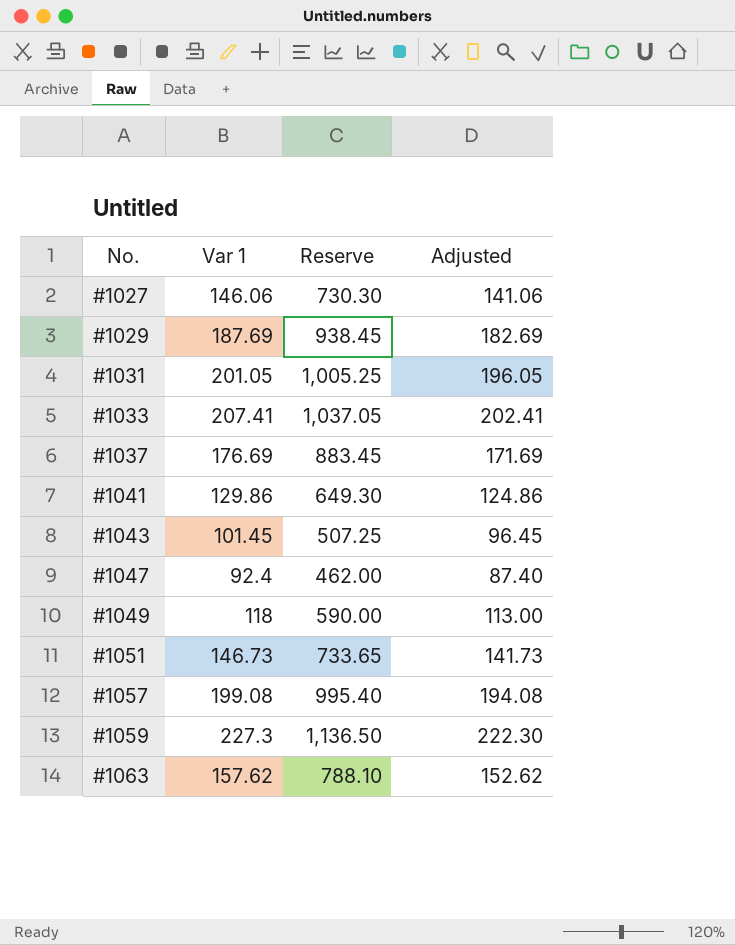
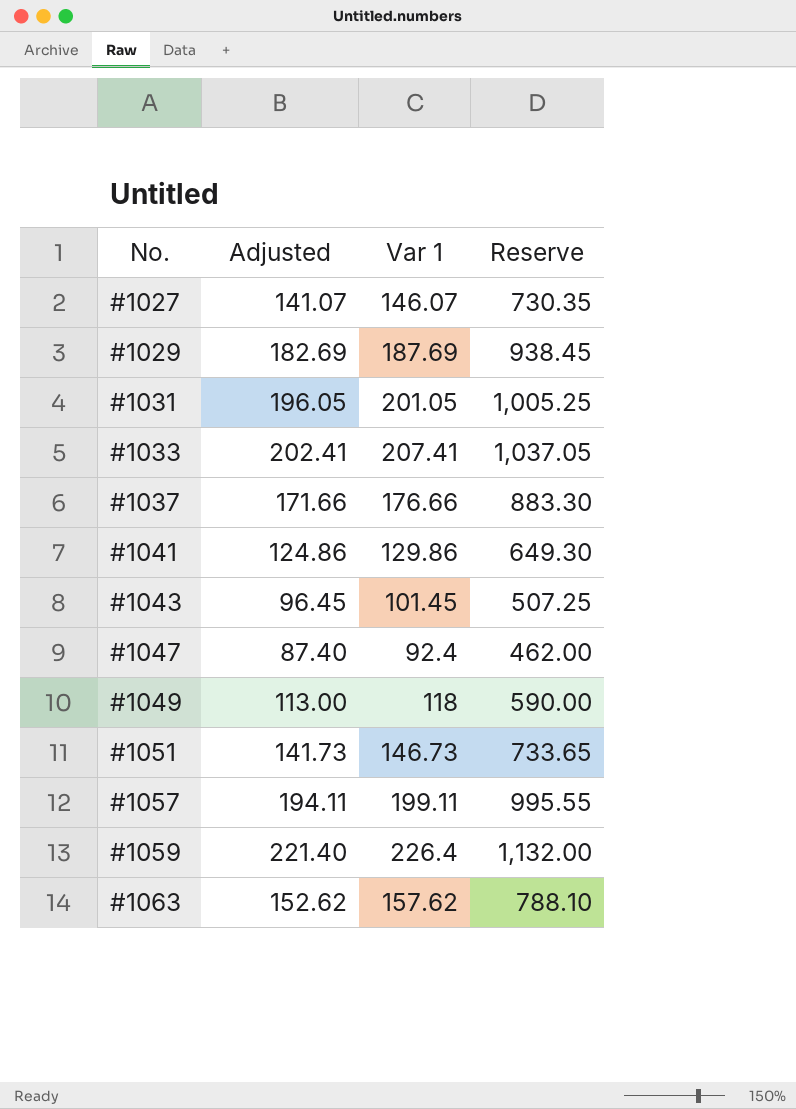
column Adjusted | position: 4 -> 2
#1027 | Adjusted: 141.06 -> 141.07
#1027 | Var 1: 146.06 -> 146.07
#1027 | Reserve: 730.30 -> 730.35
#1037 | Adjusted: 171.69 -> 171.66
#1037 | Var 1: 176.69 -> 176.66
#1037 | Reserve: 883.45 -> 883.30
#1057 | Adjusted: 194.08 -> 194.11
#1057 | Var 1: 199.08 -> 199.11
#1057 | Reserve: 995.40 -> 995.55
#1059 | Adjusted: 222.30 -> 221.40
#1059 | Var 1: 227.3 -> 226.4
#1059 | Reserve: 1,136.50 -> 1,132.00

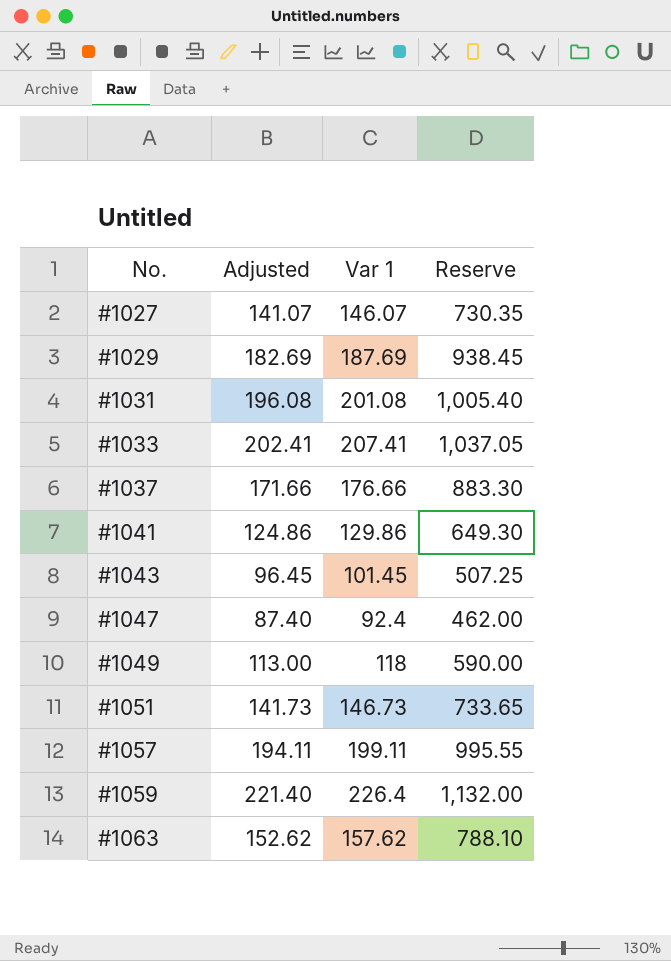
#1031 | Adjusted: 196.05 -> 196.08
#1031 | Var 1: 201.05 -> 201.08
#1031 | Reserve: 1,005.25 -> 1,005.40

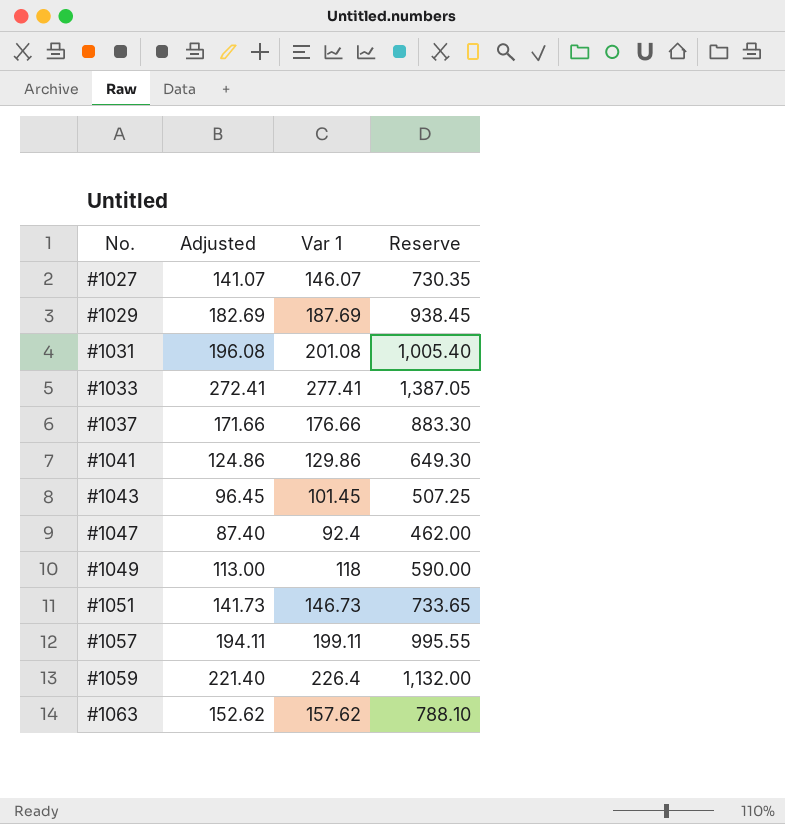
#1033 | Adjusted: 202.41 -> 272.41
#1033 | Var 1: 207.41 -> 277.41
#1033 | Reserve: 1,037.05 -> 1,387.05

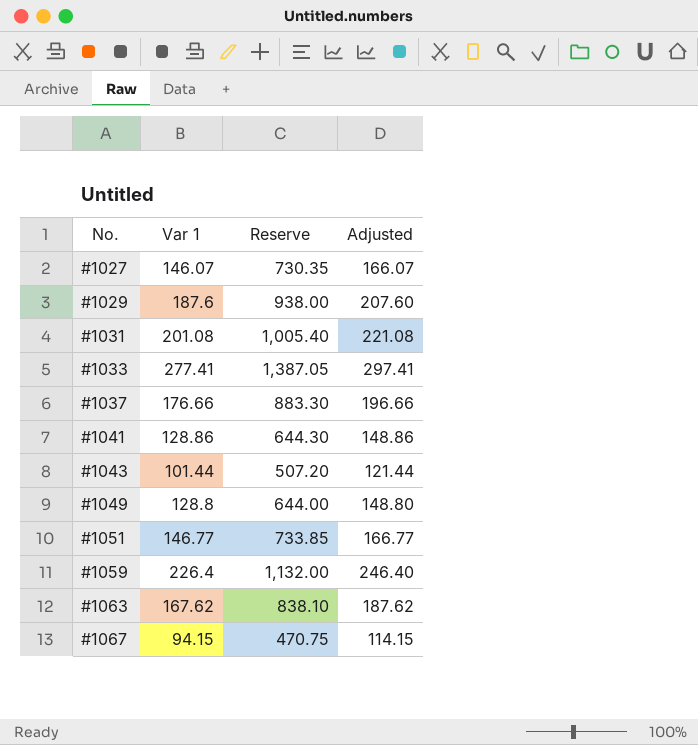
column Adjusted | formula: [Var 1] - 5 -> [Var 1] + 20
column Adjusted | position: 2 -> 4
row #1047: 87.40 | 92.4 | 462.00 -> none
row #1057: 194.11 | 199.11 | 995.55 -> none
#1029 | Var 1: 187.69 -> 187.6
#1029 | Reserve: 938.45 -> 938.00
#1041 | Var 1: 129.86 -> 128.86
#1041 | Reserve: 649.30 -> 644.30
#1043 | Var 1: 101.45 -> 101.44
#1043 | Reserve: 507.25 -> 507.20
#1049 | Var 1: 118 -> 128.8
#1049 | Reserve: 590.00 -> 644.00
#1051 | Var 1: 146.73 -> 146.77
#1051 | Reserve: 733.65 -> 733.85
#1063 | Var 1: 157.62 -> 167.62
#1063 | Reserve: 788.10 -> 838.10
row #1067: none -> 94.15 | 470.75 | 114.15

